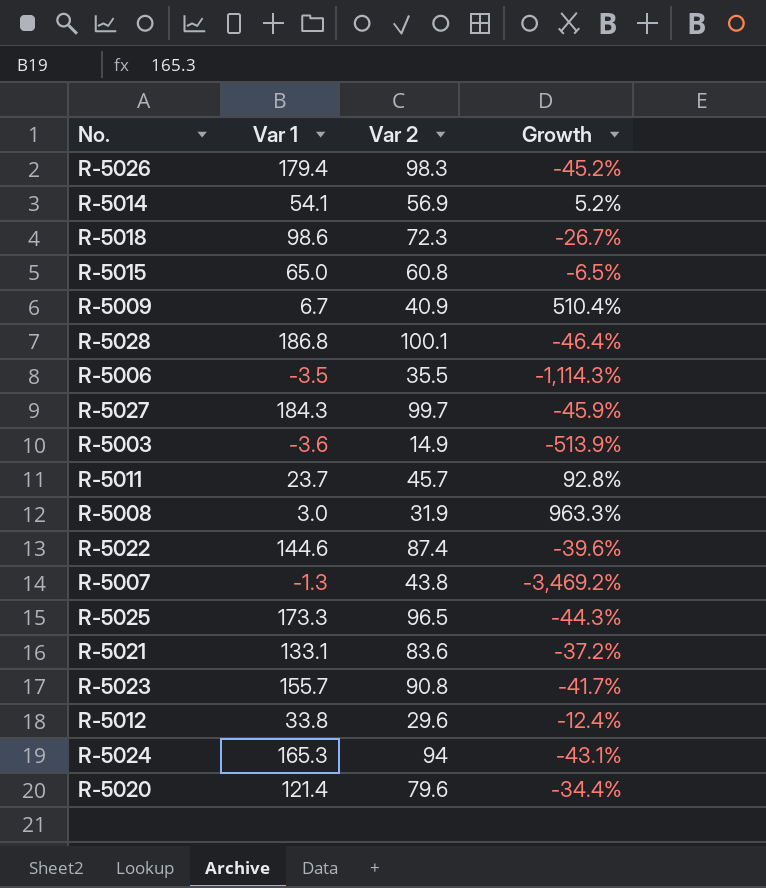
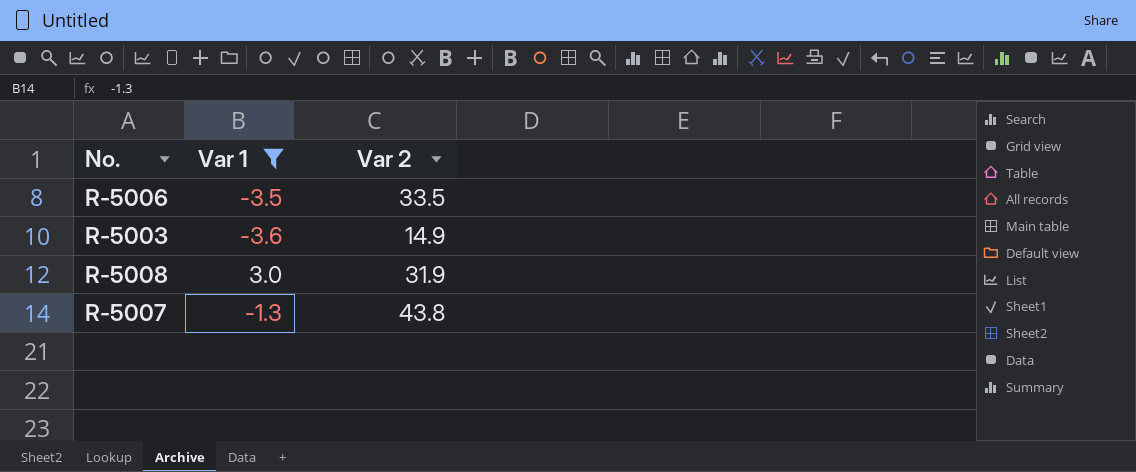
filter: none -> Var 1 <= 3.0
column Growth | formula: ([Var 2] - [Var 1]) / [Var 1] -> none
R-5006 | Var 2: 35.5 -> 33.5

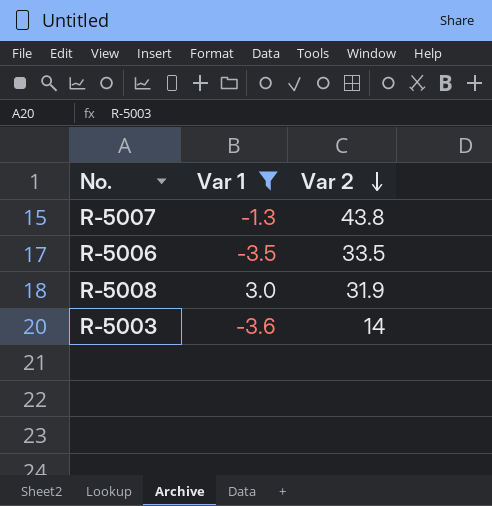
row order: none -> Var 2 descending
R-5003 | Var 2: 14.9 -> 14

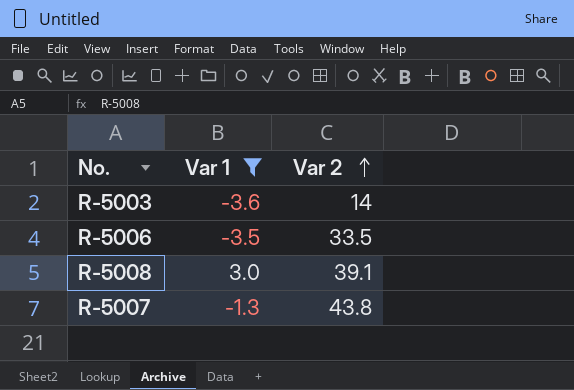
row order: Var 2 descending -> Var 2 ascending
R-5008 | Var 2: 31.9 -> 39.1

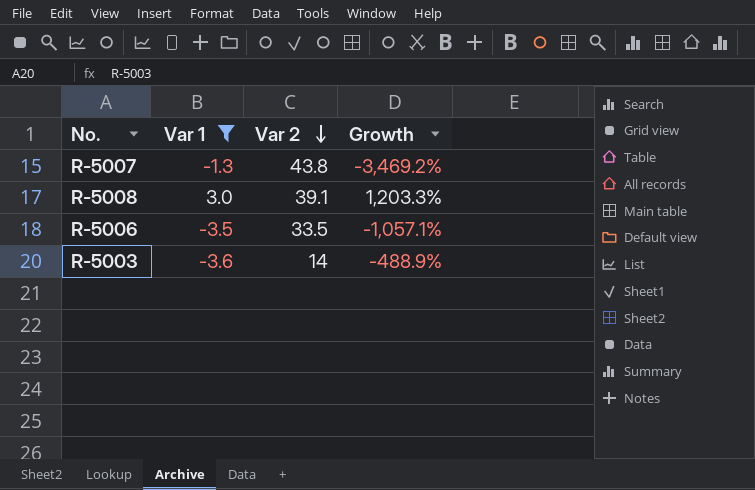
row order: Var 2 ascending -> Var 2 descending
column Growth | formula: none -> ([Var 2] - [Var 1]) / [Var 1]

